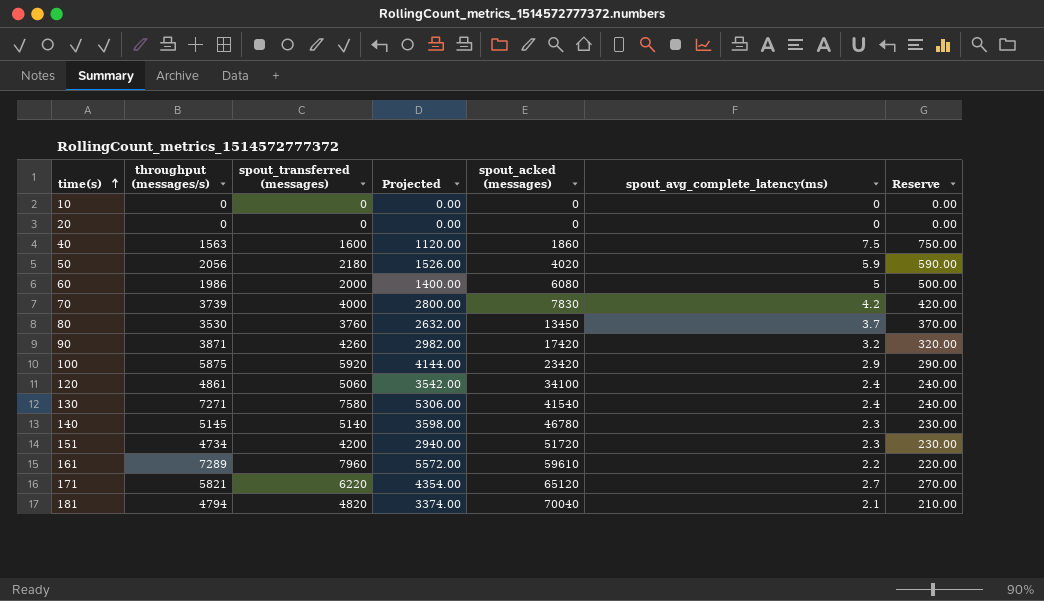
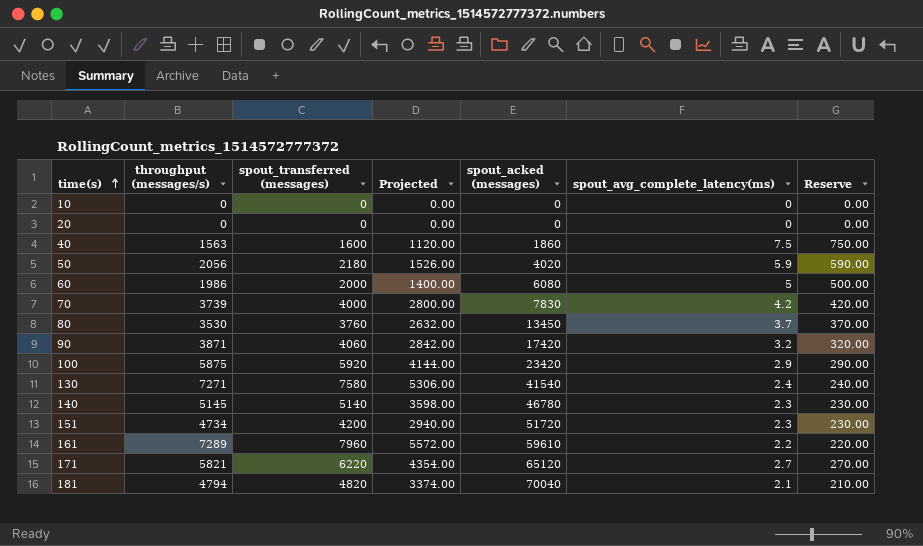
row 120: 4861 | 5060 | 3542.00 | 34100 | 2.4 | 240.00 -> none
90 | spout_transferred (messages): 4260 -> 4060
90 | Projected: 2982.00 -> 2842.00

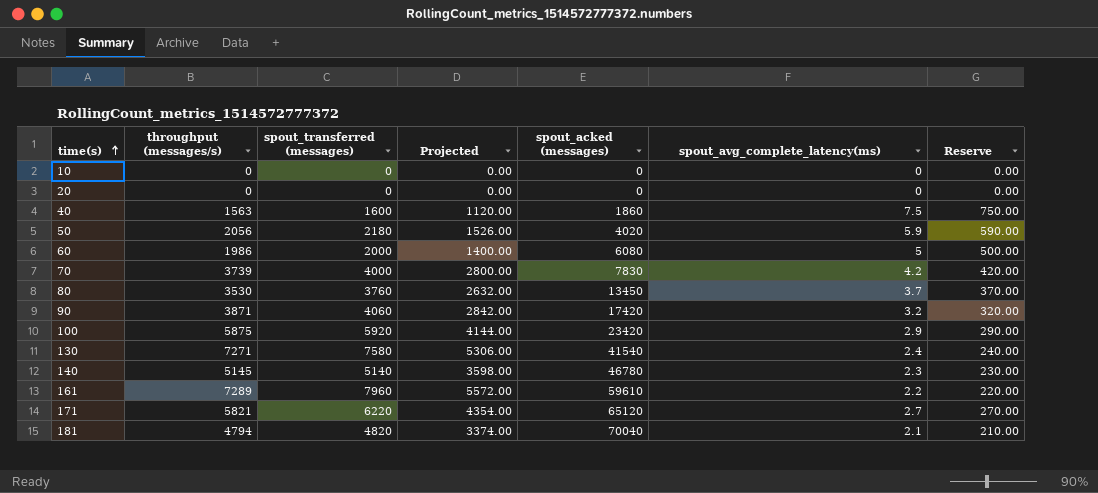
row 151: 4734 | 4200 | 2940.00 | 51720 | 2.3 | 230.00 -> none

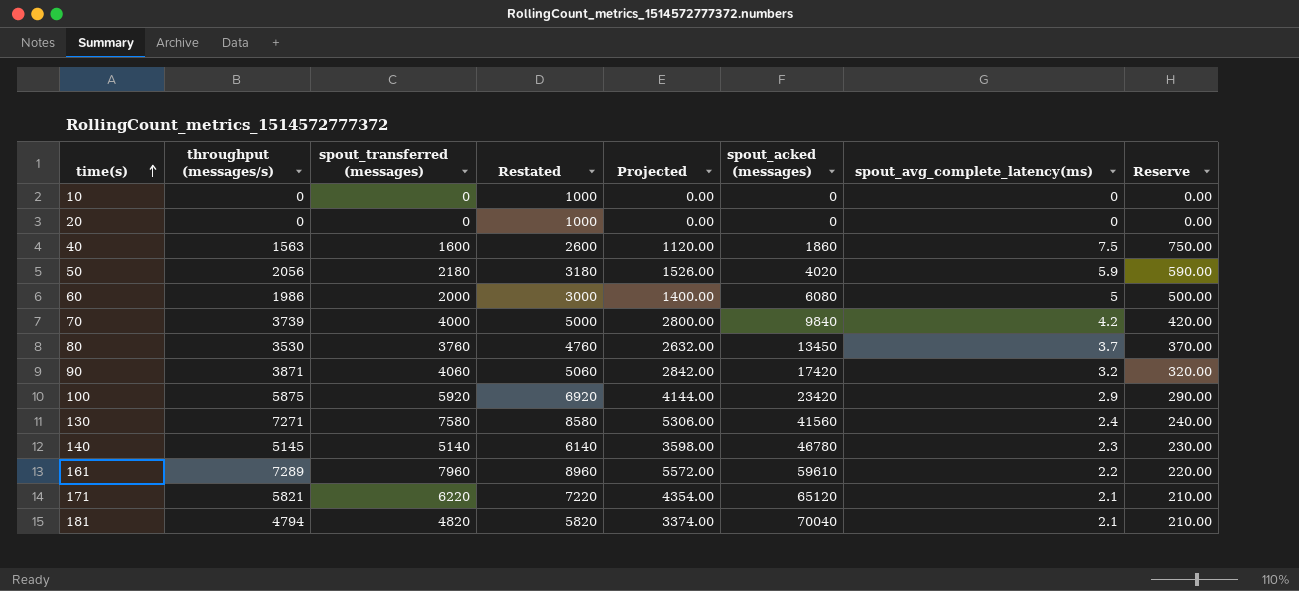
column Restated | formula: none -> [spout_transferred (messages)] + 1000
70 | spout_acked (messages): 7830 -> 9840
130 | spout_acked (messages): 41540 -> 41560
171 | spout_avg_complete_latency(ms): 2.7 -> 2.1
171 | Reserve: 270.00 -> 210.00

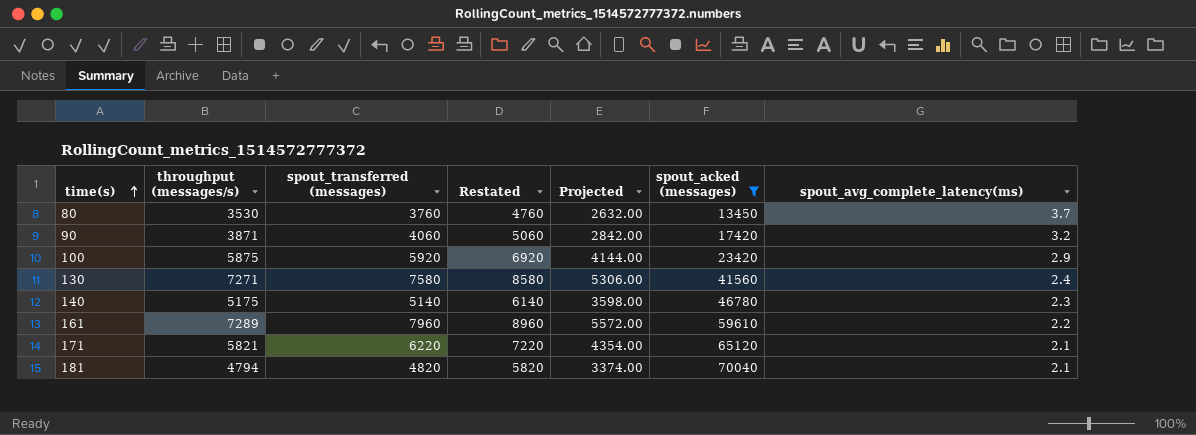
filter: none -> spout_acked (messages) >= 13450
column Reserve | formula: [spout_avg_complete_latency(ms)] * 100 -> none
140 | throughput (messages/s): 5145 -> 5175

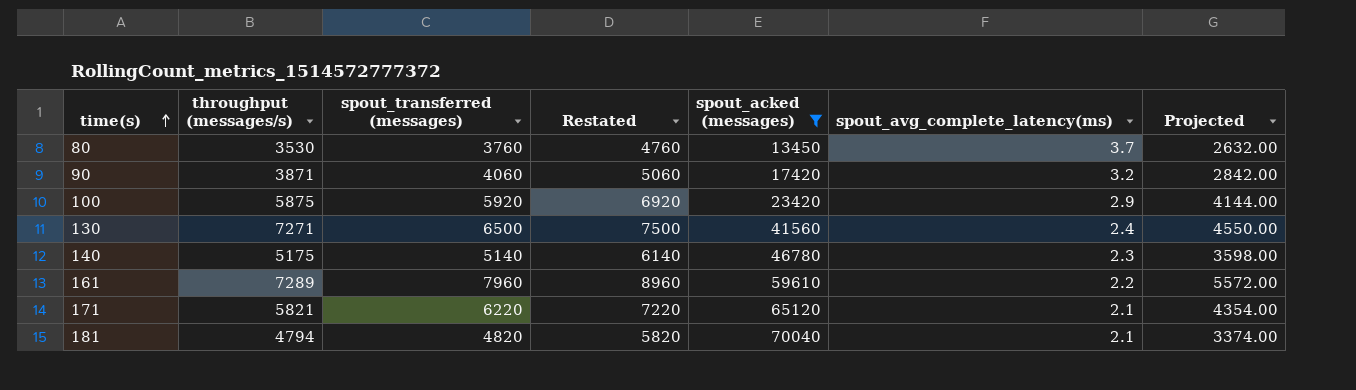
column Projected | position: 5 -> 7
130 | spout_transferred (messages): 7580 -> 6500
130 | Restated: 8580 -> 7500
130 | Projected: 5306.00 -> 4550.00

